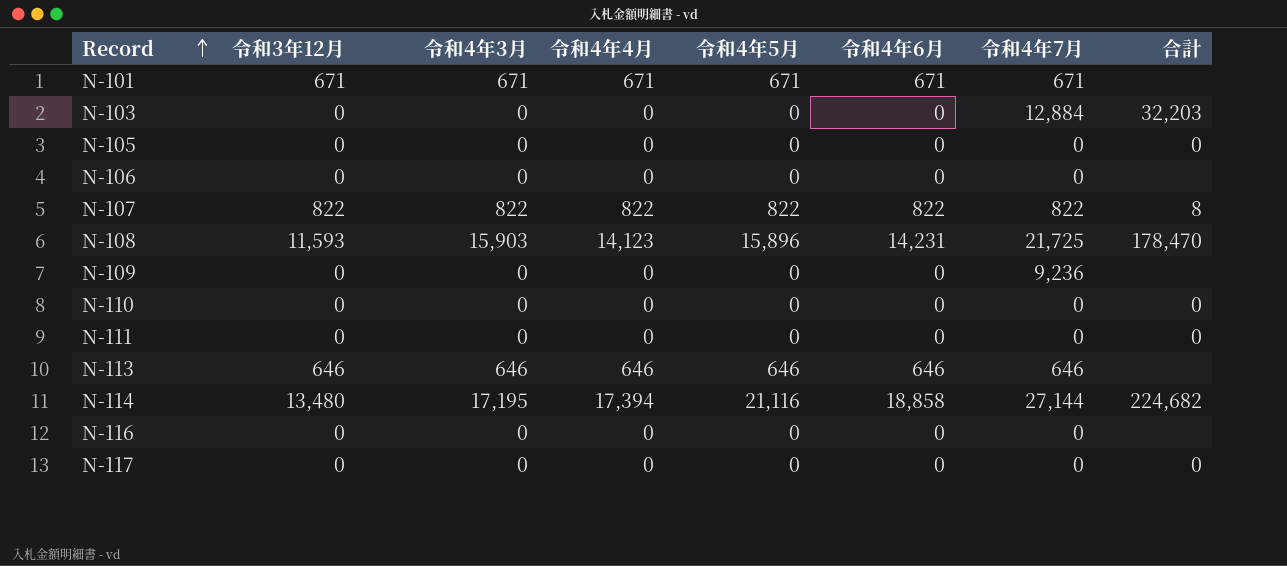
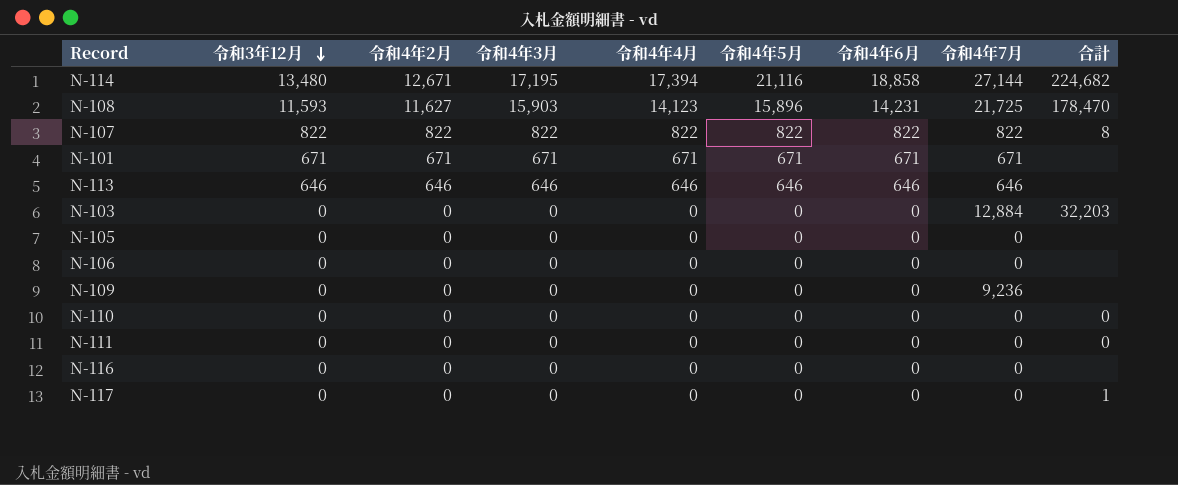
row order: Record ascending -> 令和3年12月 descending
column 令和4年2月 | position: none -> 3
N-105 | 合計: 0 -> none
N-117 | 合計: 0 -> 1

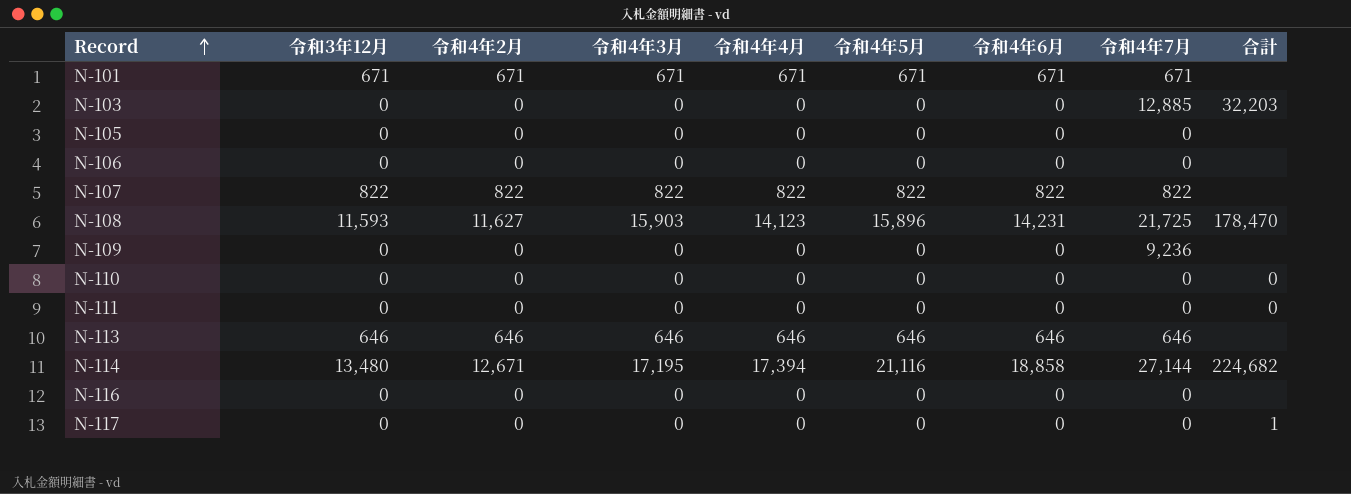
row order: 令和3年12月 descending -> Record ascending
N-103 | 令和4年7月: 12,884 -> 12,885
N-107 | 合計: 8 -> none

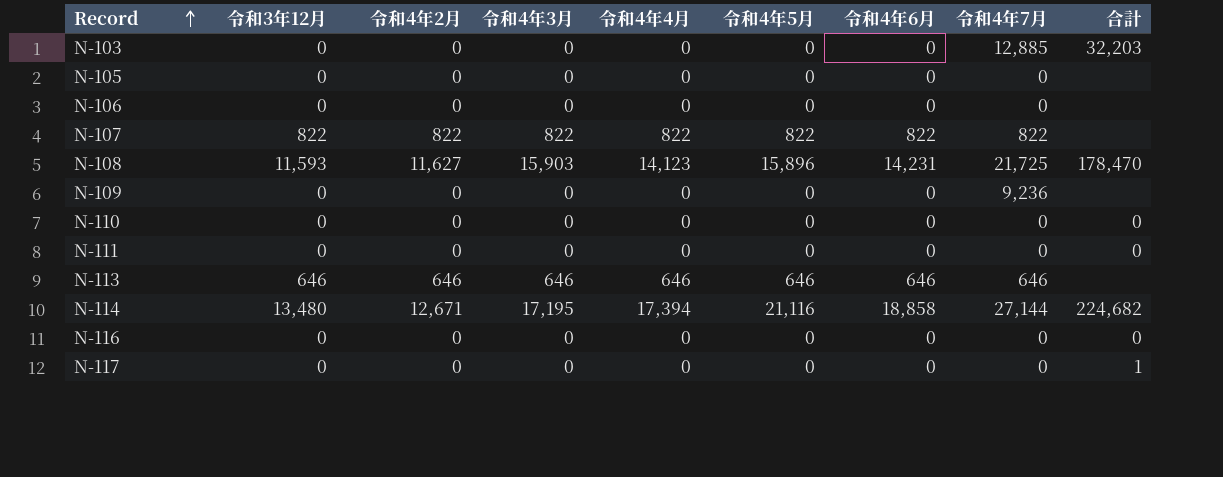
row N-101: 671 | 671 | 671 | 671 | 671 | 671 | 671 | none -> none
N-116 | 合計: none -> 0

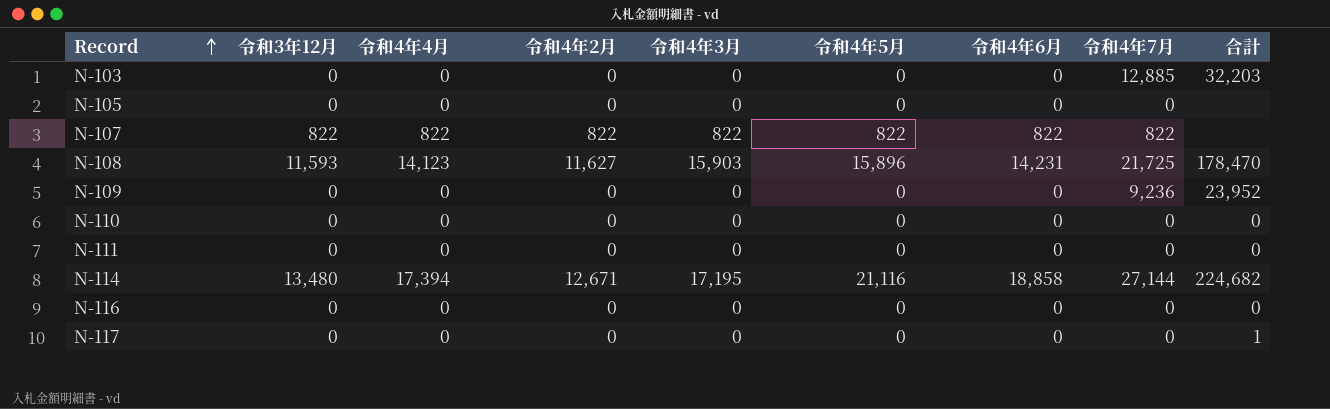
column 令和4年4月 | position: 5 -> 3
row N-106: 0 | 0 | 0 | 0 | 0 | 0 | 0 | none -> none
row N-113: 646 | 646 | 646 | 646 | 646 | 646 | 646 | none -> none
N-109 | 合計: none -> 23,952

